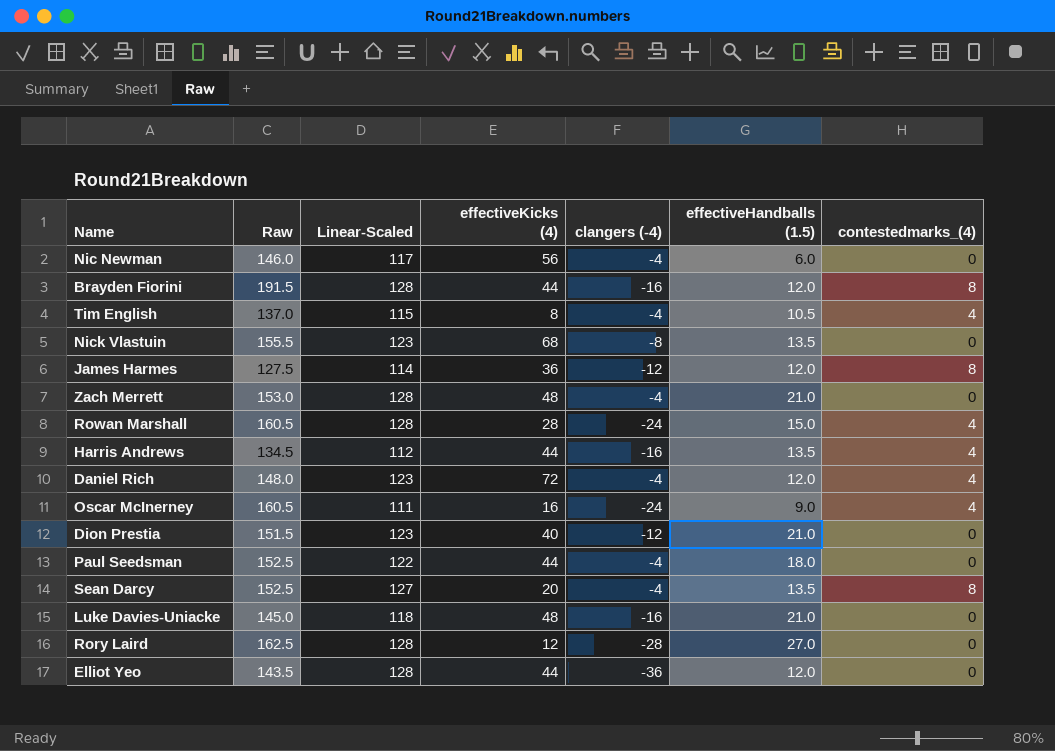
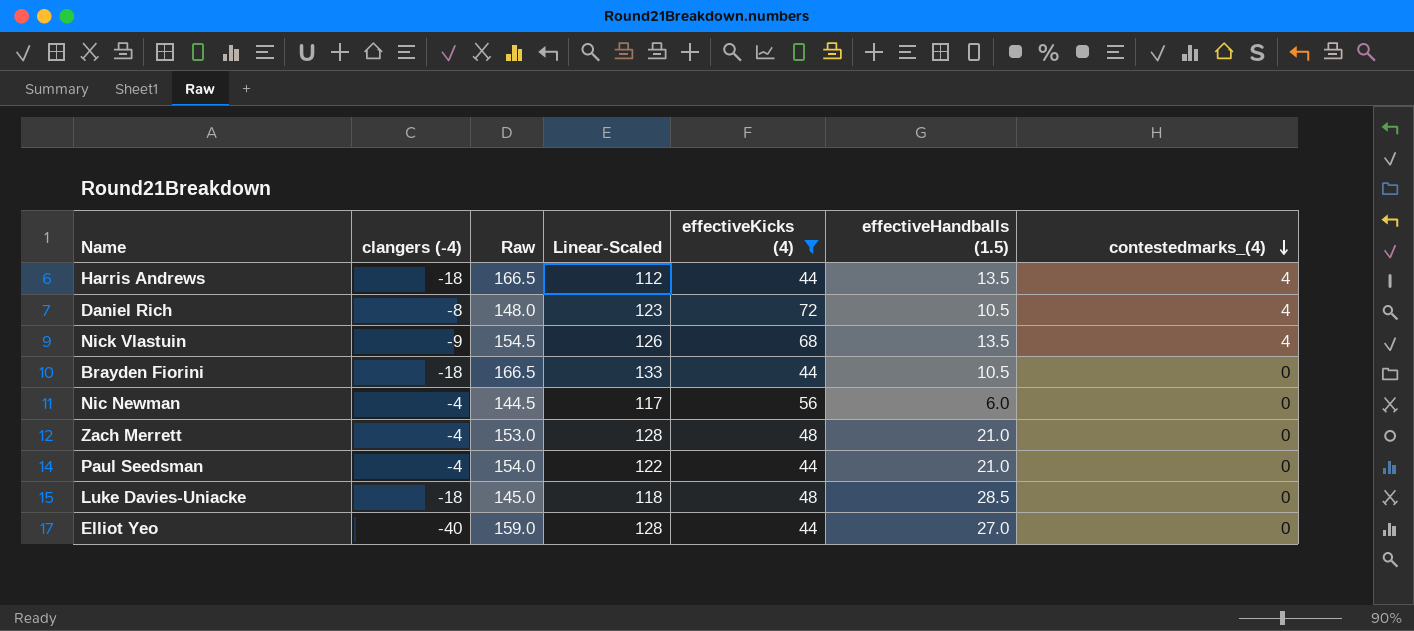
filter: none -> effectiveKicks (4) >= 44
row order: none -> contestedmarks_(4) descending
column clangers (-4) | position: 5 -> 2
Harris Andrews | clangers (-4): -16 -> -18
Harris Andrews | Raw: 134.5 -> 166.5
Daniel Rich | clangers (-4): -4 -> -8
Daniel Rich | effectiveHandballs (1.5): 12.0 -> 10.5
Nick Vlastuin | clangers (-4): -8 -> -9
Nick Vlastuin | Raw: 155.5 -> 154.5
Nick Vlastuin | Linear-Scaled: 123 -> 126
Nick Vlastuin | contestedmarks_(4): 0 -> 4
Brayden Fiorini | clangers (-4): -16 -> -18
Brayden Fiorini | Raw: 191.5 -> 166.5
Brayden Fiorini | Linear-Scaled: 128 -> 133
Brayden Fiorini | effectiveHandballs (1.5): 12.0 -> 10.5
Brayden Fiorini | contestedmarks_(4): 8 -> 0
Nic Newman | Raw: 146.0 -> 144.5
Paul Seedsman | Raw: 152.5 -> 154.0
Paul Seedsman | effectiveHandballs (1.5): 18.0 -> 21.0
Luke Davies-Uniacke | clangers (-4): -16 -> -18
Luke Davies-Uniacke | effectiveHandballs (1.5): 21.0 -> 28.5
Elliot Yeo | clangers (-4): -36 -> -40
Elliot Yeo | Raw: 143.5 -> 159.0
Elliot Yeo | effectiveHandballs (1.5): 12.0 -> 27.0

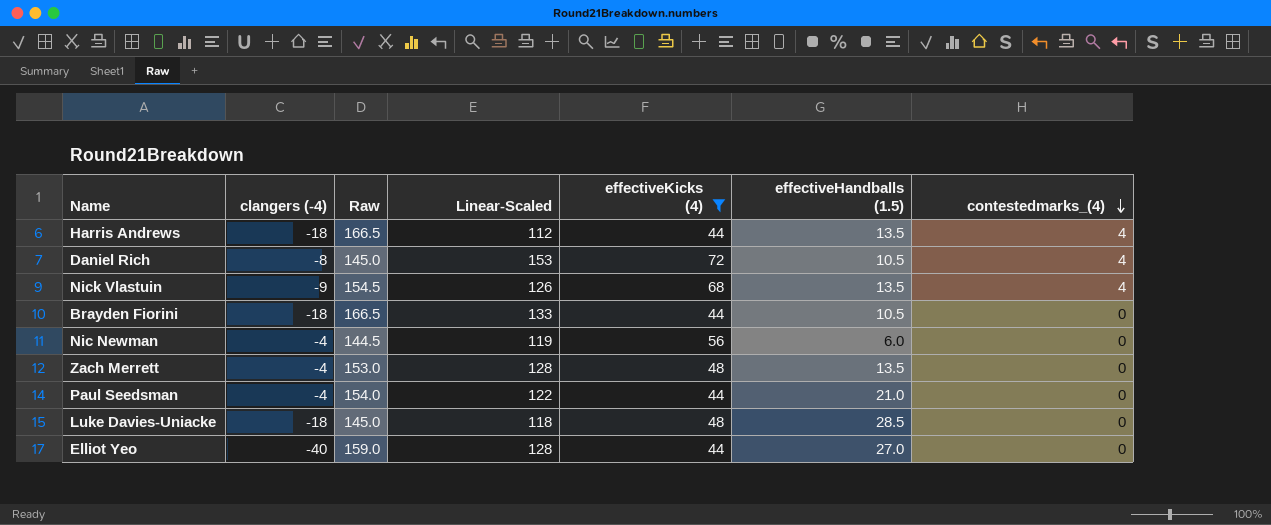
Daniel Rich | Raw: 148.0 -> 145.0
Daniel Rich | Linear-Scaled: 123 -> 153
Nic Newman | Linear-Scaled: 117 -> 119
Zach Merrett | effectiveHandballs (1.5): 21.0 -> 13.5

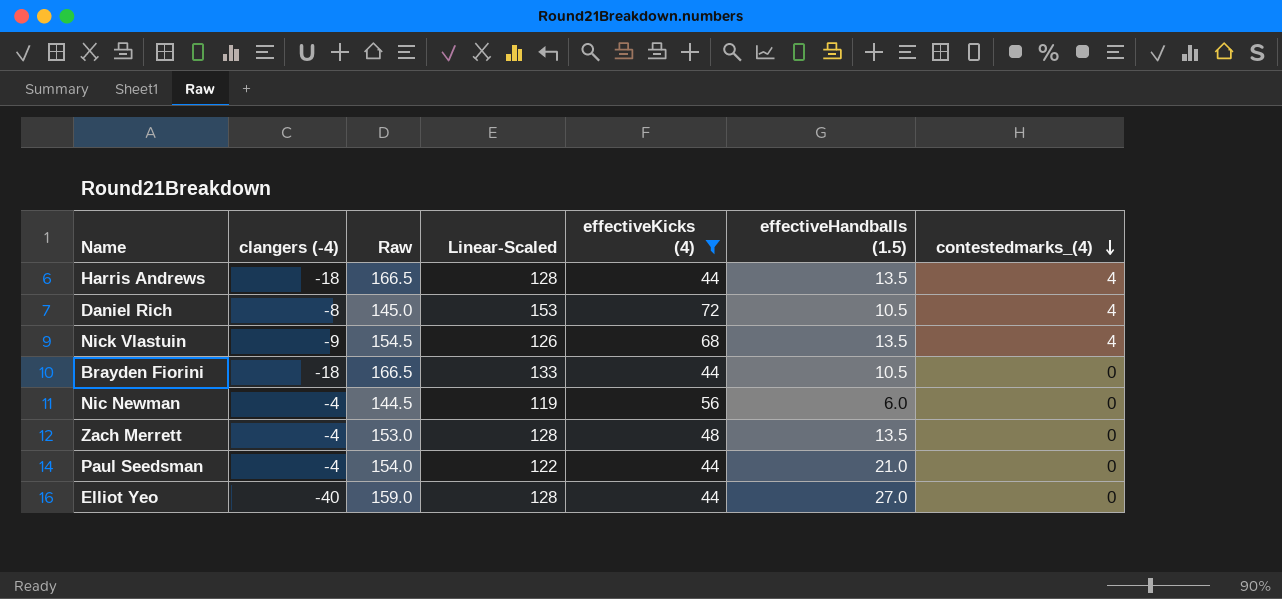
row Luke Davies-Uniacke: -18 | 145.0 | 118 | 48 | 28.5 | 0 -> none
Harris Andrews | Linear-Scaled: 112 -> 128

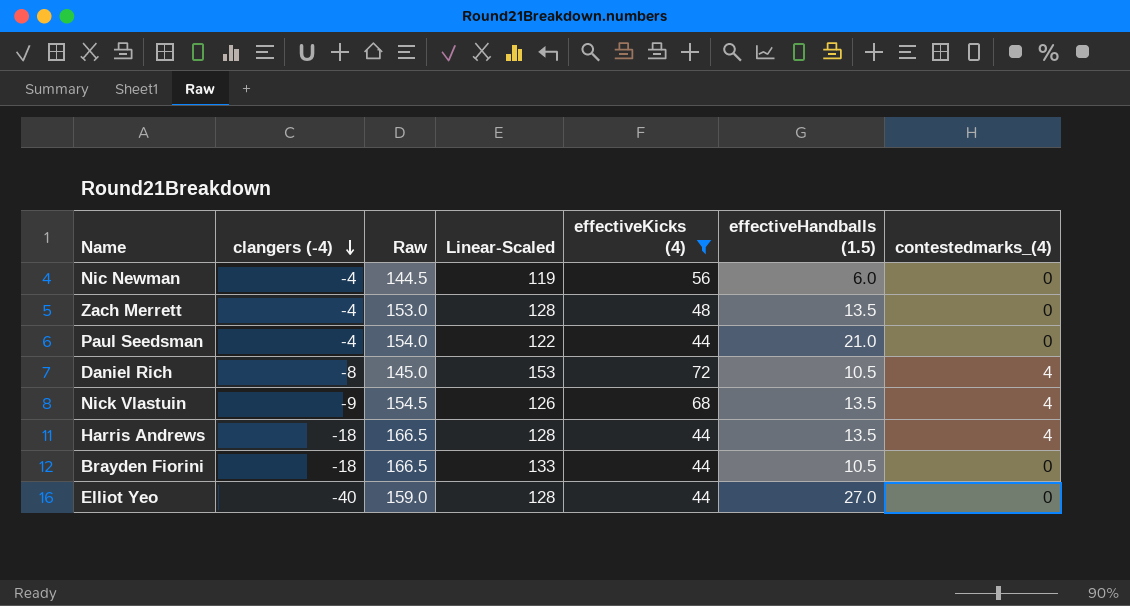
row order: contestedmarks_(4) descending -> clangers (-4) descending

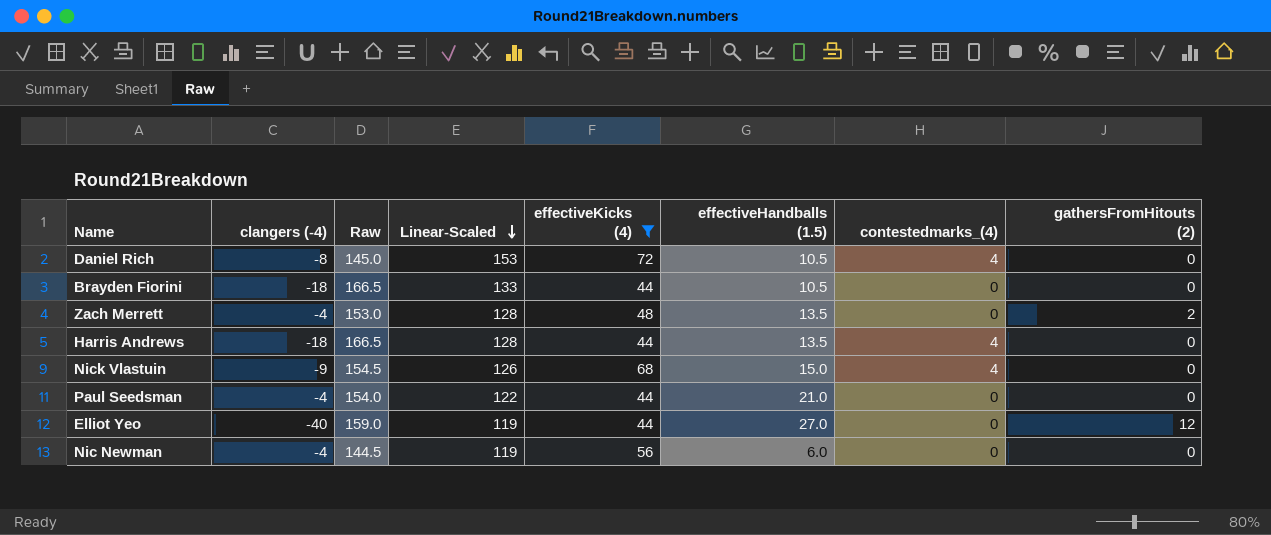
row order: clangers (-4) descending -> Linear-Scaled descending
column gathersFromHitouts (2) | position: none -> 8
Nick Vlastuin | effectiveHandballs (1.5): 13.5 -> 15.0
Elliot Yeo | Linear-Scaled: 128 -> 119

